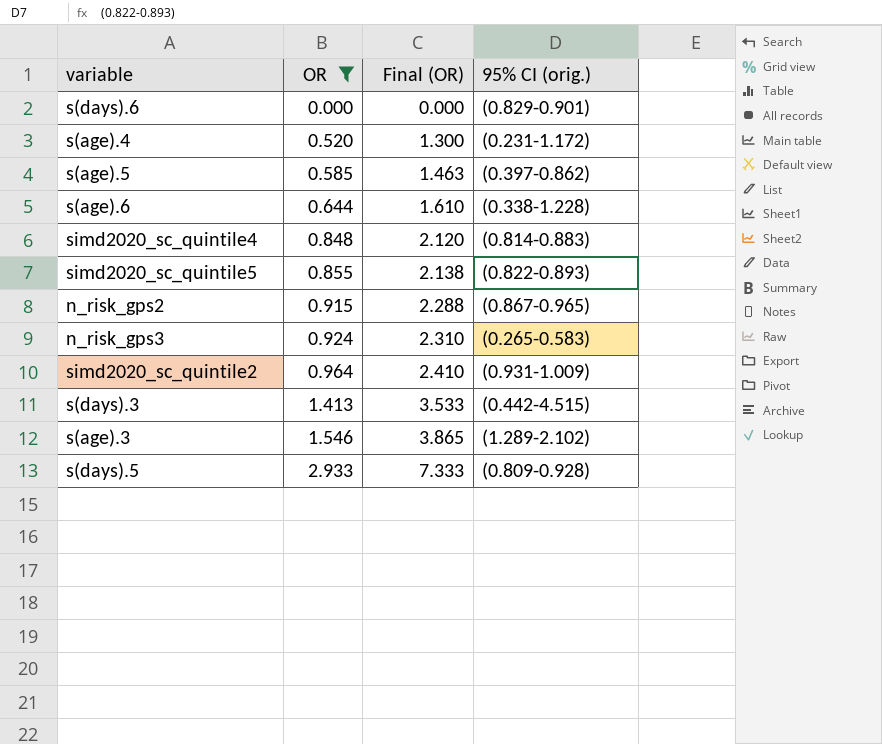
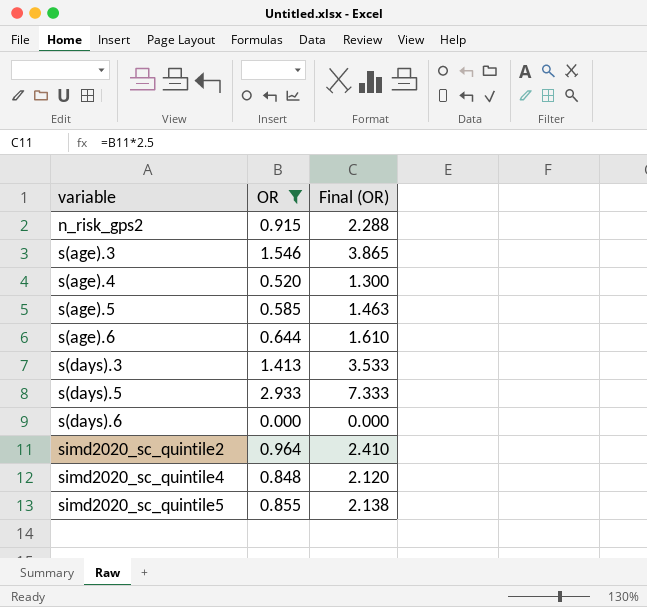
row order: OR ascending -> variable ascending
column 95% CI (orig.) | position: 4 -> none
row n_risk_gps3: 0.924 | 2.310 | (0.265-0.583) -> none

